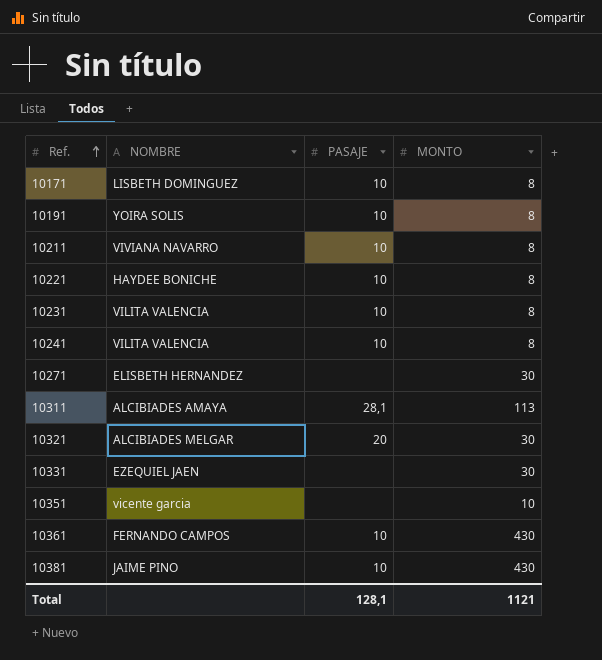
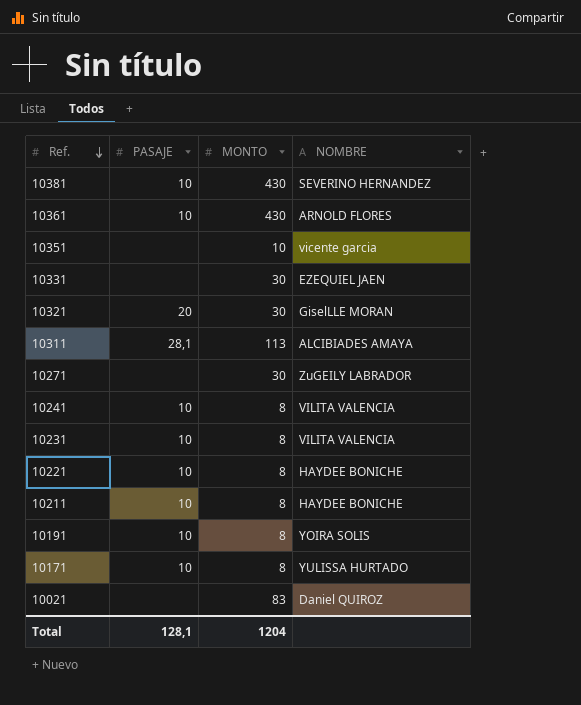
row order: Ref. ascending -> Ref. descending
column NOMBRE | position: 2 -> 4
10381 | NOMBRE: JAIME PINO -> SEVERINO HERNANDEZ
10361 | NOMBRE: FERNANDO CAMPOS -> ARNOLD FLORES
10321 | NOMBRE: ALCIBIADES MELGAR -> GiselLLE MORAN
10271 | NOMBRE: ELISBETH HERNANDEZ -> ZuGEILY LABRADOR
10211 | NOMBRE: VIVIANA NAVARRO -> HAYDEE BONICHE
10171 | NOMBRE: LISBETH DOMINGUEZ -> YULISSA HURTADO
row 10021: none -> none | 83 | Daniel QUIROZ
Total | MONTO: 1121 -> 1204

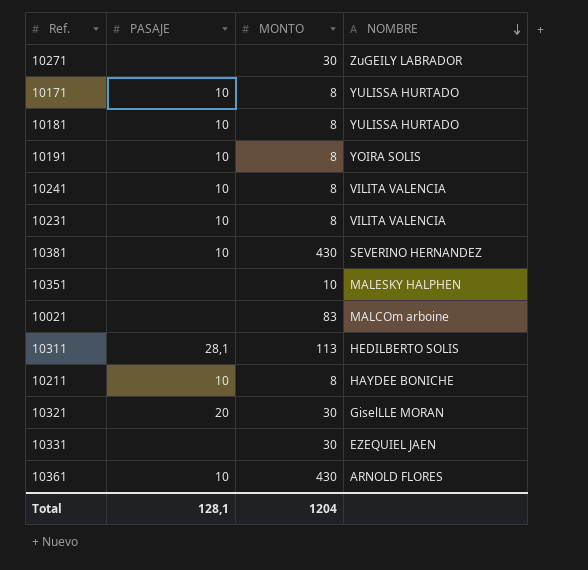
row order: Ref. descending -> NOMBRE descending
row 10221: 10 | 8 | HAYDEE BONICHE -> none
row 10181: none -> 10 | 8 | YULISSA HURTADO
10351 | NOMBRE: vicente garcia -> MALESKY HALPHEN
10021 | NOMBRE: Daniel QUIROZ -> MALCOm arboine
10311 | NOMBRE: ALCIBIADES AMAYA -> HEDILBERTO SOLIS

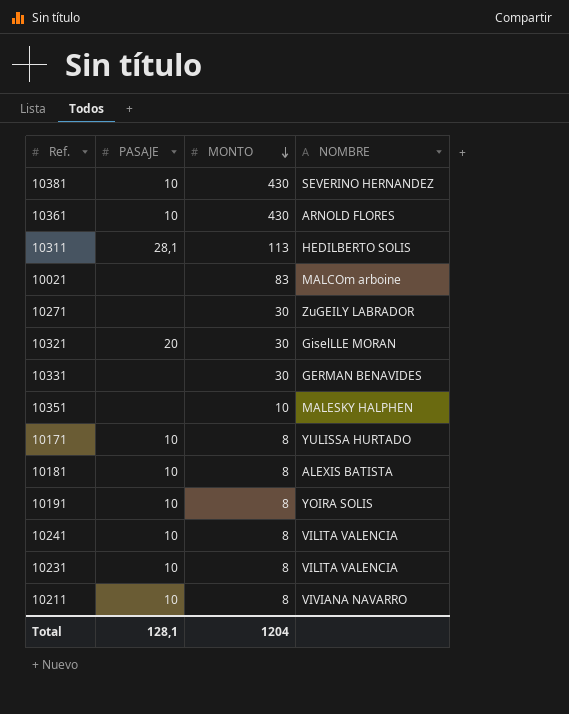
row order: NOMBRE descending -> MONTO descending
10331 | NOMBRE: EZEQUIEL JAEN -> GERMAN BENAVIDES
10181 | NOMBRE: YULISSA HURTADO -> ALEXIS BATISTA
10211 | NOMBRE: HAYDEE BONICHE -> VIVIANA NAVARRO

